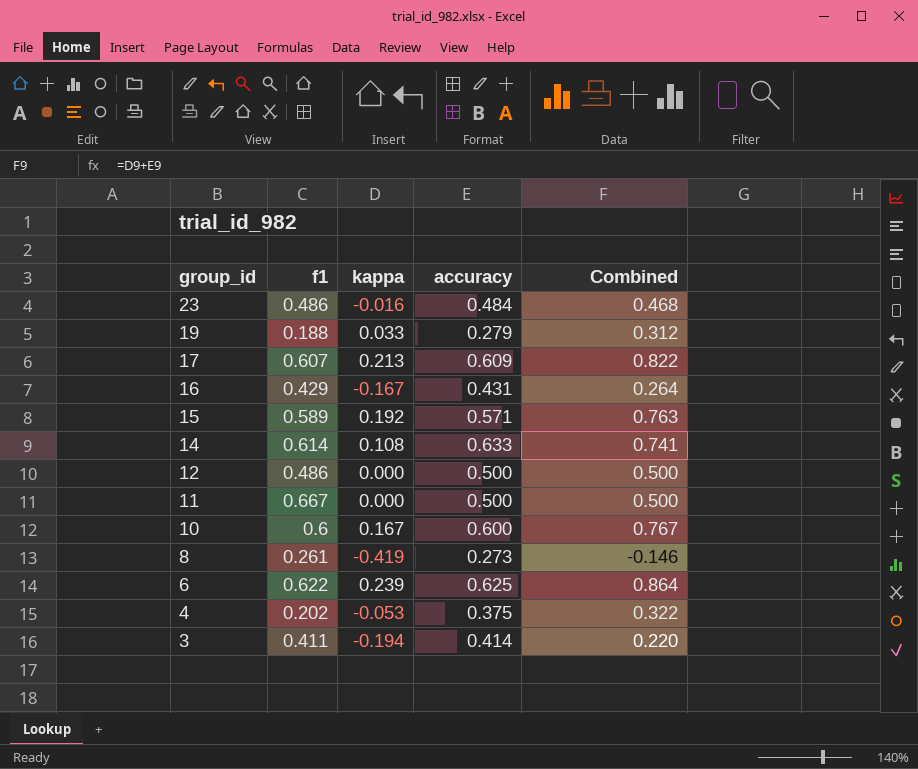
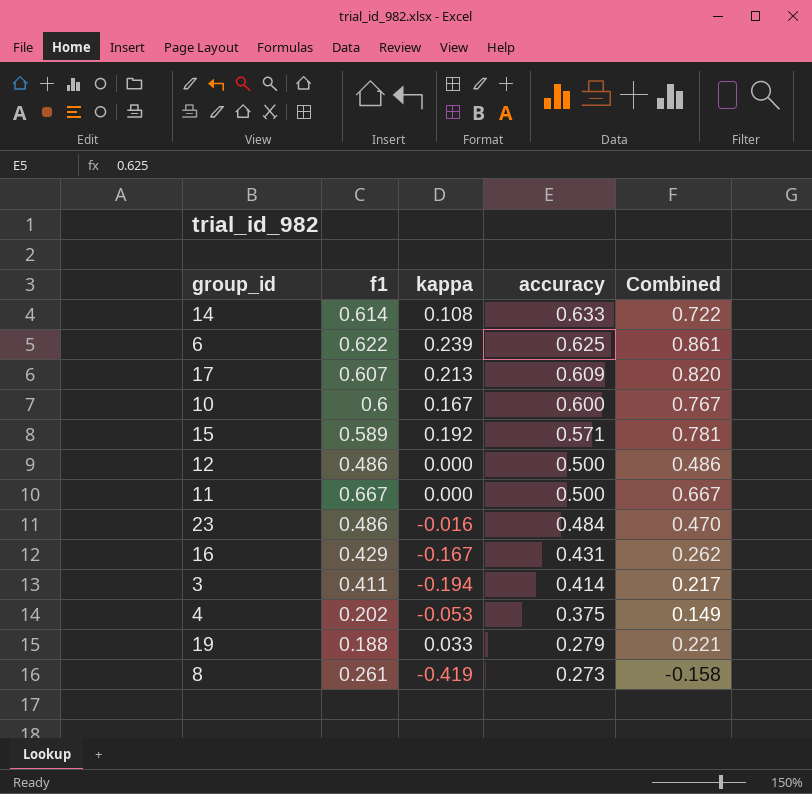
row order: group_id descending -> accuracy descending
column Combined | formula: [kappa] + [accuracy] -> [f1] + [kappa]

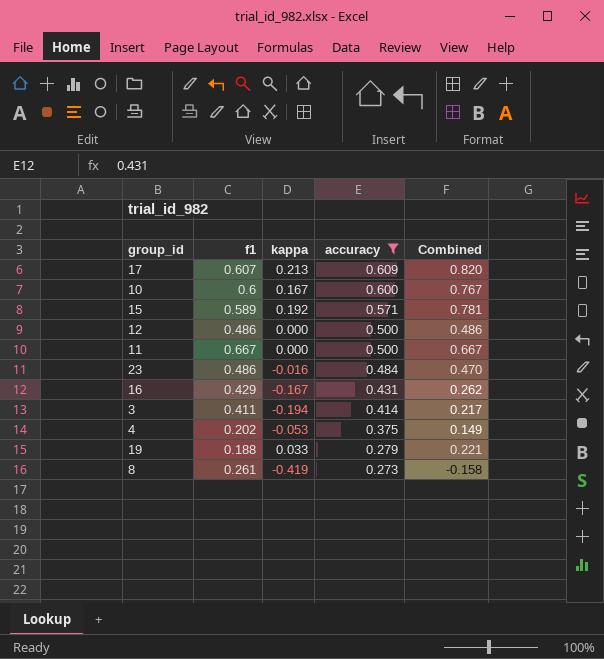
filter: none -> accuracy <= 0.609

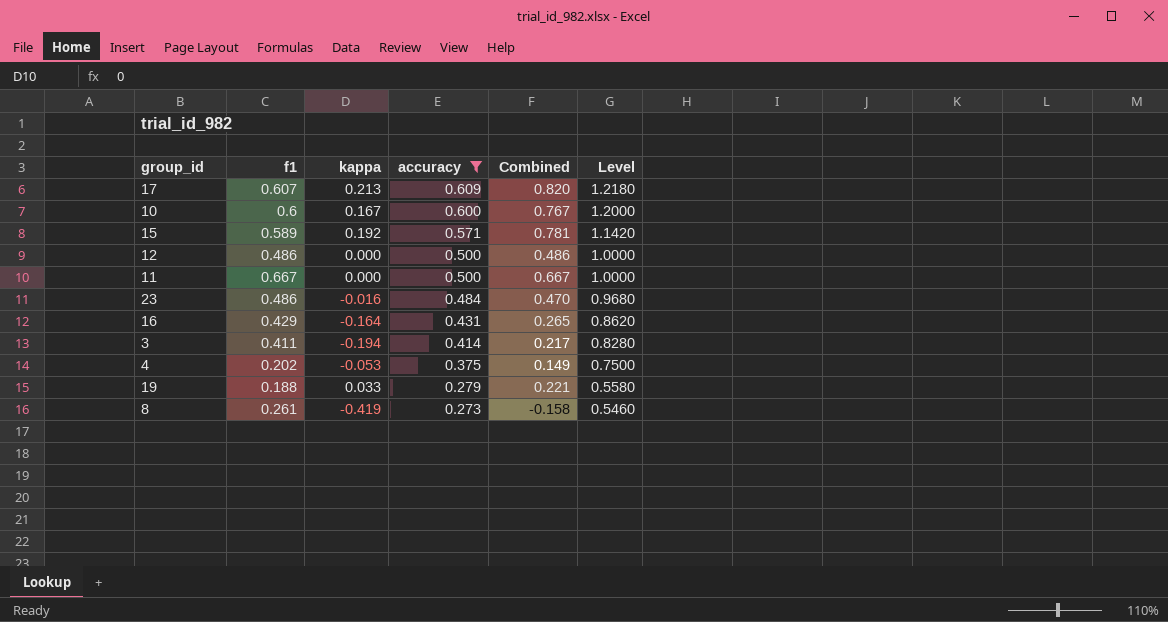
column Level | formula: none -> [accuracy] * 2
16 | kappa: -0.167 -> -0.164
16 | Combined: 0.262 -> 0.265

